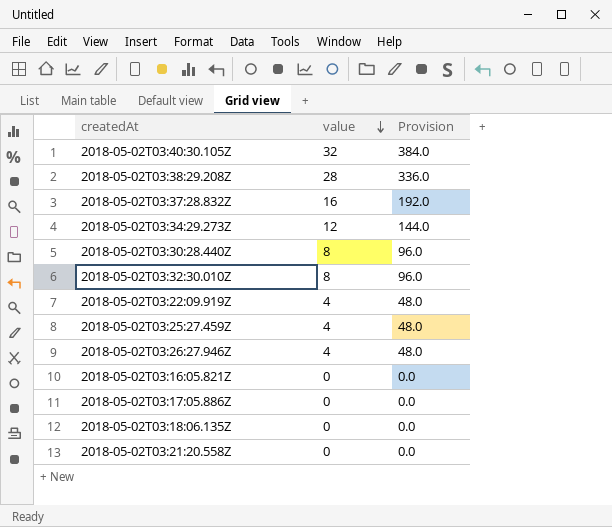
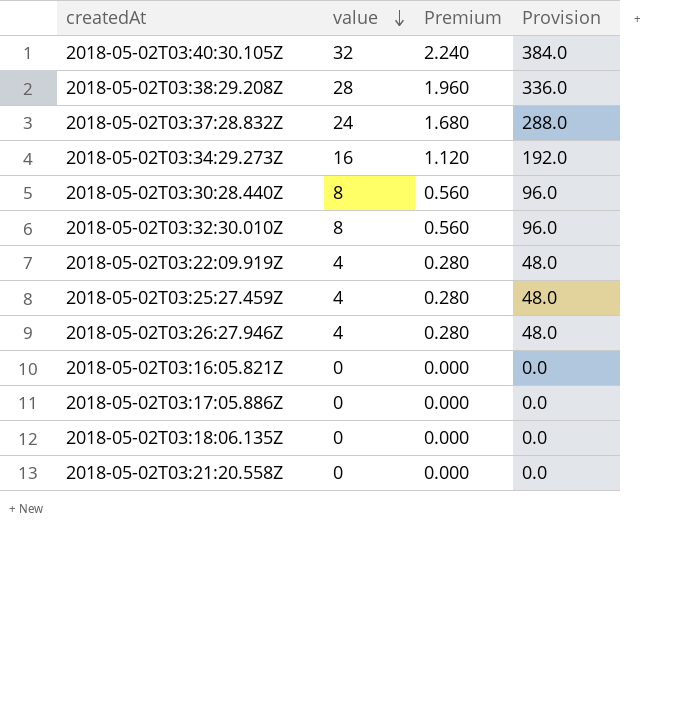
column Premium | formula: none -> [value] * 0.07
2018-05-02T03:37:28.832Z | value: 16 -> 24
2018-05-02T03:37:28.832Z | Provision: 192.0 -> 288.0
2018-05-02T03:34:29.273Z | value: 12 -> 16
2018-05-02T03:34:29.273Z | Provision: 144.0 -> 192.0

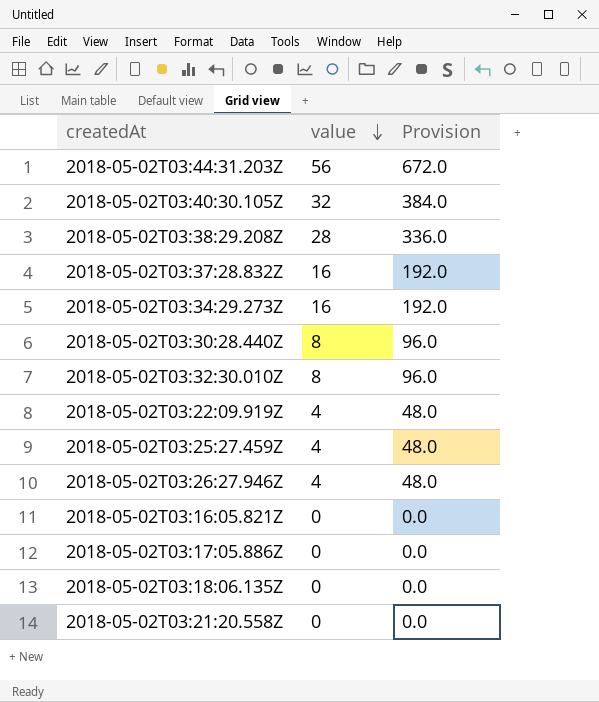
column Premium | formula: [value] * 0.07 -> none
row 2018-05-02T03:44:31.203Z: none -> 56 | 672.0
2018-05-02T03:37:28.832Z | value: 24 -> 16
2018-05-02T03:37:28.832Z | Provision: 288.0 -> 192.0

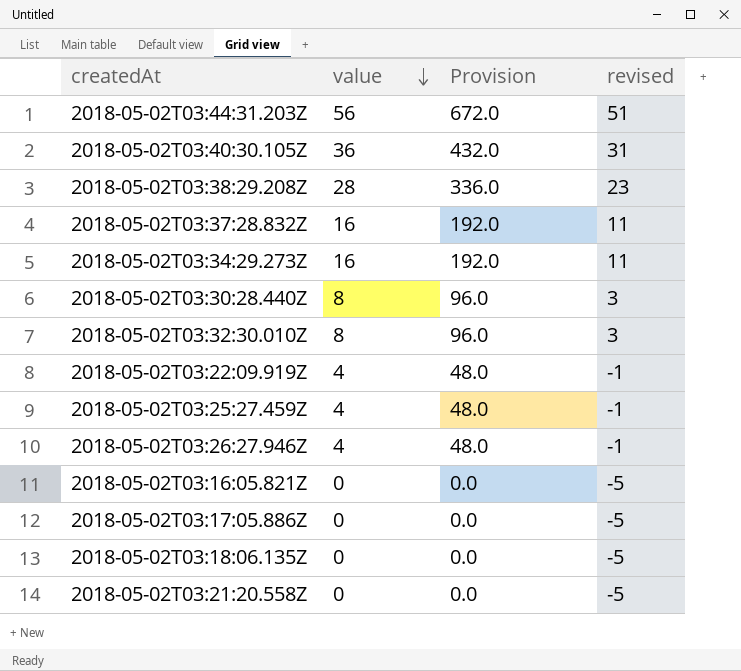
column revised | formula: none -> [value] - 5
2018-05-02T03:40:30.105Z | value: 32 -> 36
2018-05-02T03:40:30.105Z | Provision: 384.0 -> 432.0

